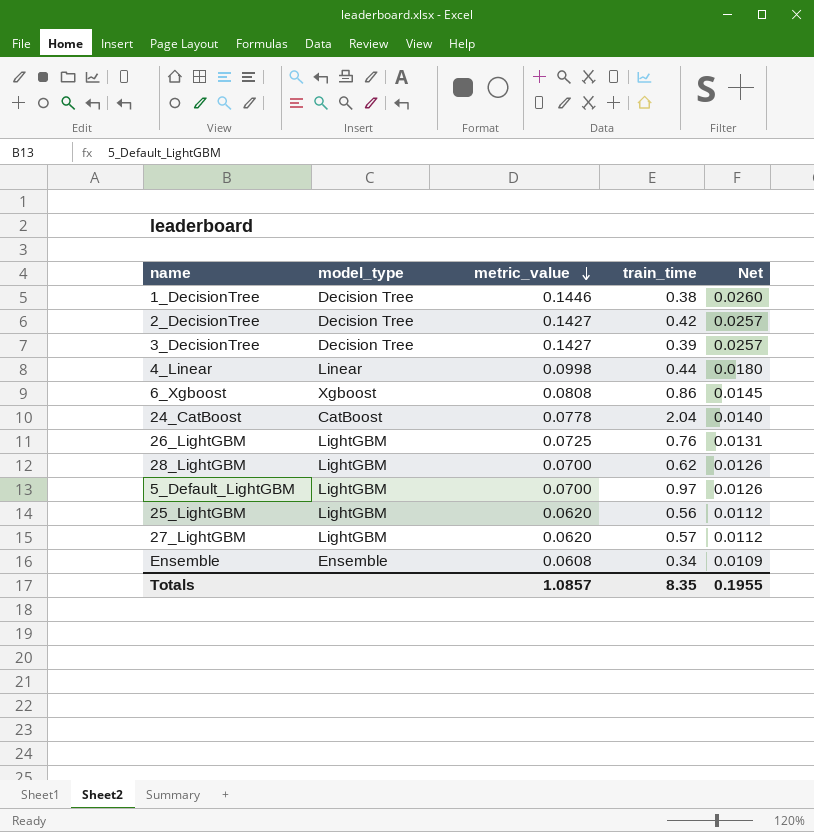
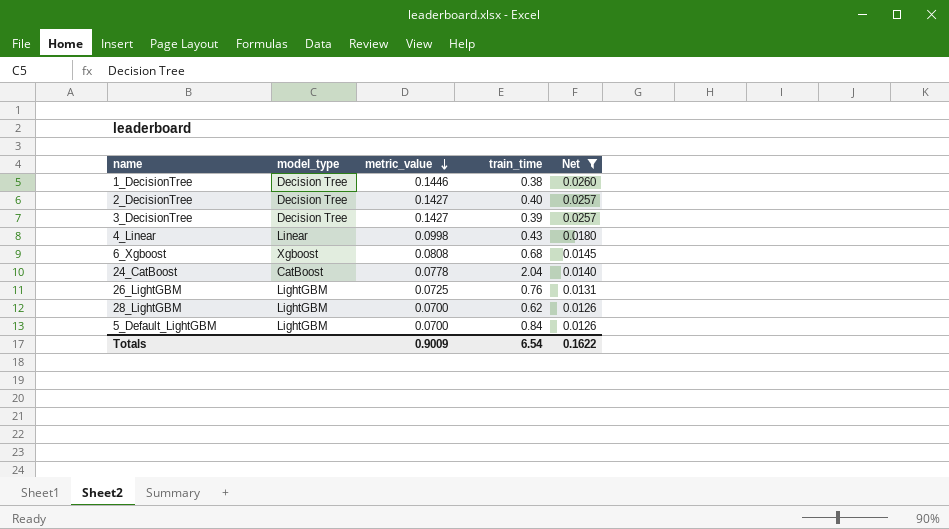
filter: none -> Net >= 0.0126
2_DecisionTree | train_time: 0.42 -> 0.40
4_Linear | train_time: 0.44 -> 0.43
6_Xgboost | train_time: 0.86 -> 0.68
5_Default_LightGBM | train_time: 0.97 -> 0.84
Totals | metric_value: 1.0857 -> 0.9009
Totals | train_time: 8.35 -> 6.54
Totals | Net: 0.1955 -> 0.1622

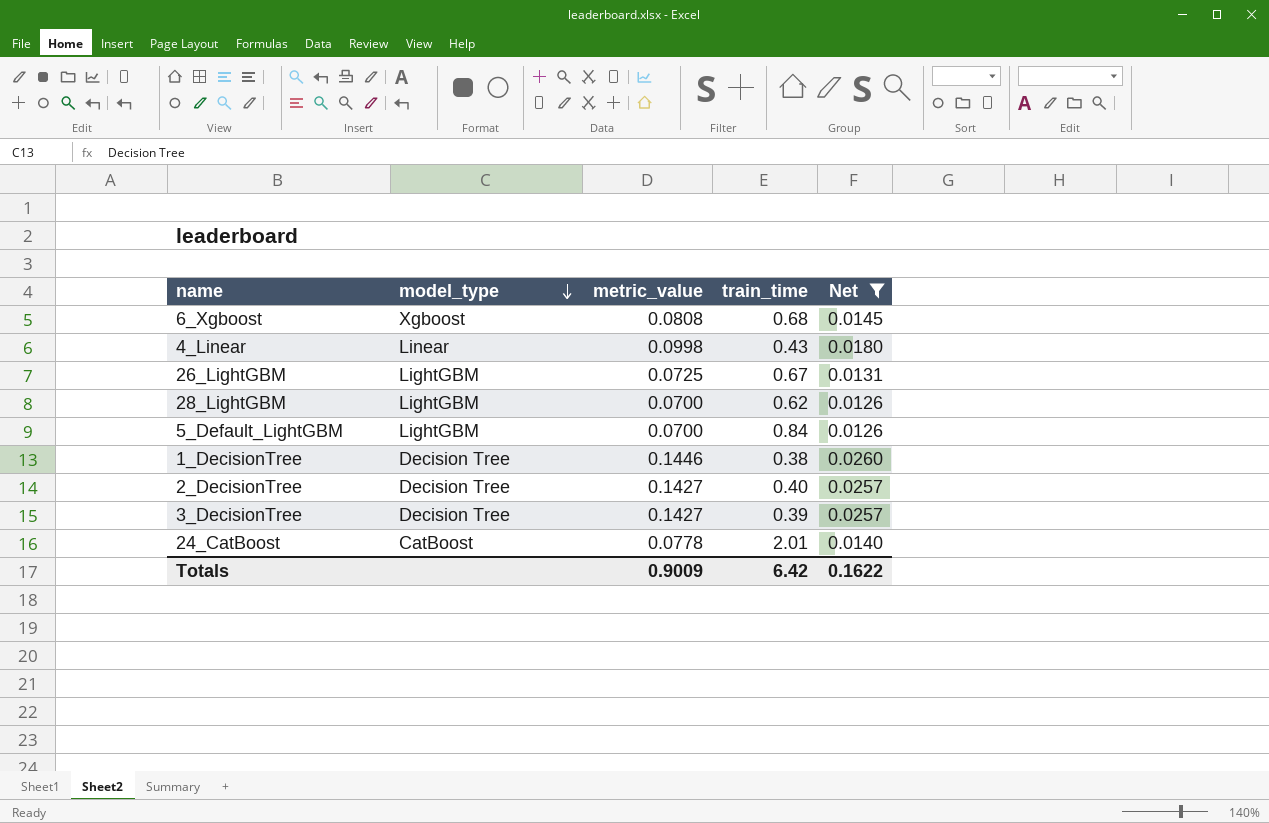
row order: metric_value descending -> model_type descending
26_LightGBM | train_time: 0.76 -> 0.67
24_CatBoost | train_time: 2.04 -> 2.01
Totals | train_time: 6.54 -> 6.42

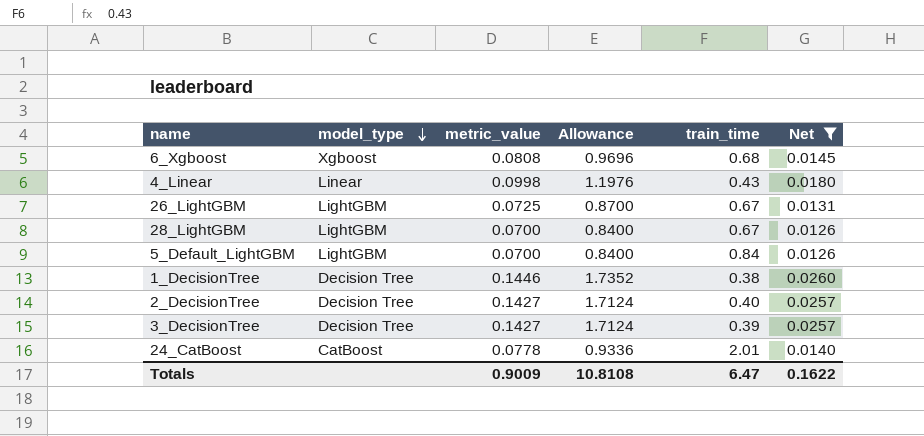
column Allowance | formula: none -> [metric_value] * 12
28_LightGBM | train_time: 0.62 -> 0.67
Totals | train_time: 6.42 -> 6.47

